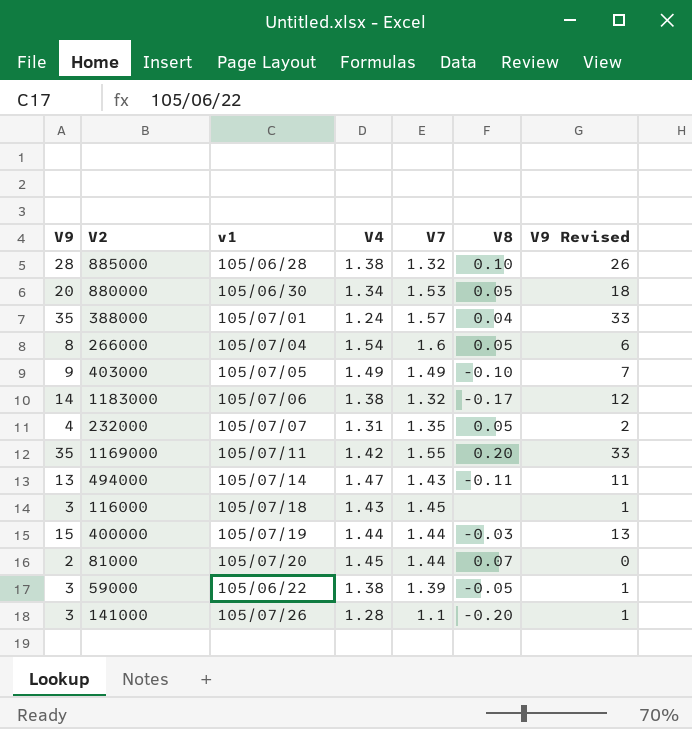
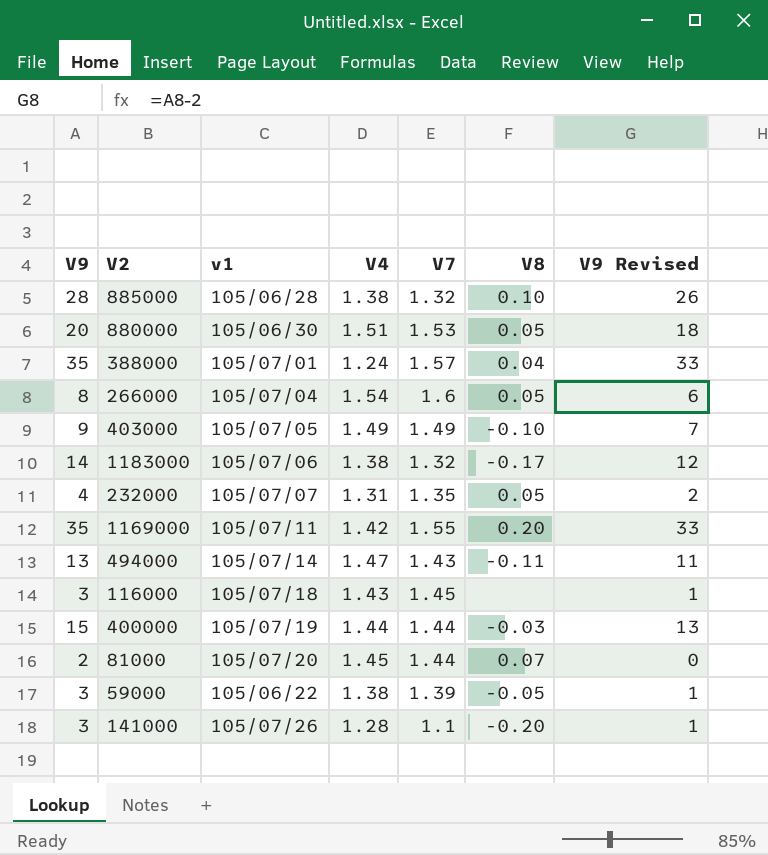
880000 | V4: 1.34 -> 1.51

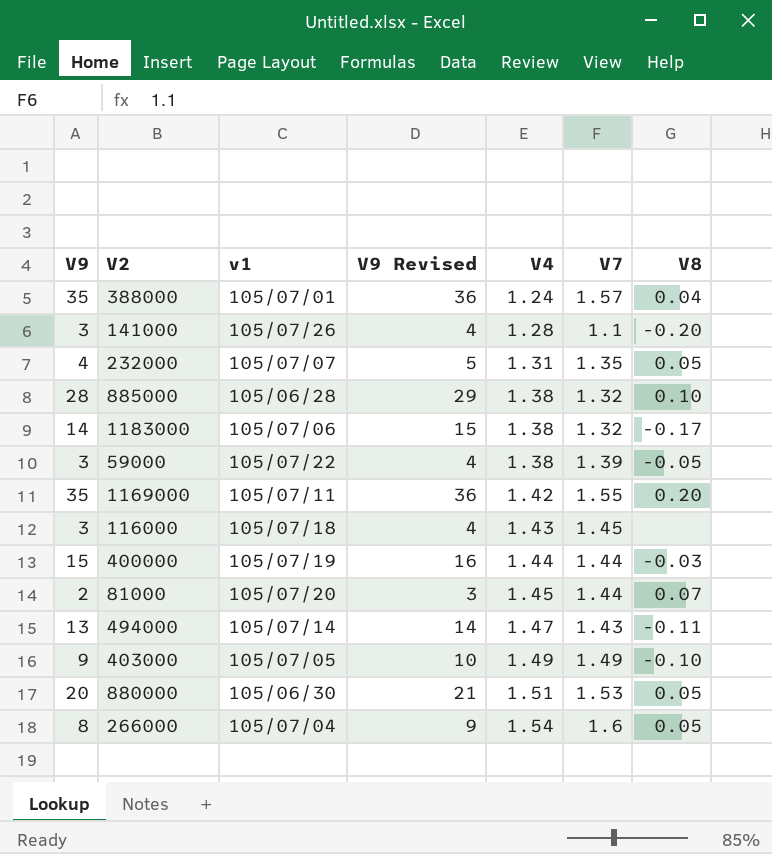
row order: none -> V4 ascending
column V9 Revised | formula: [V9] - 2 -> [V9] + 1
column V9 Revised | position: 7 -> 4
59000 | v1: 105/06/22 -> 105/07/22

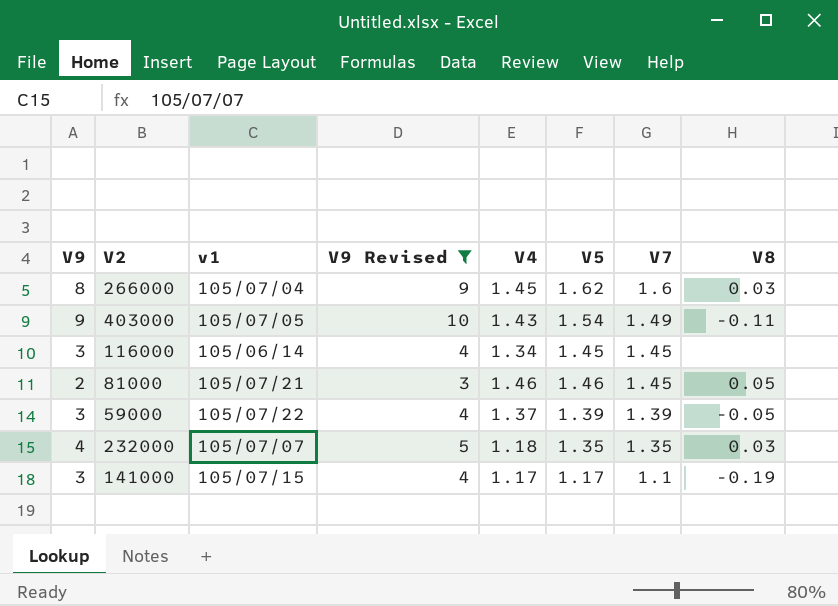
filter: none -> V9 Revised <= 10
row order: V4 ascending -> V7 descending
column V5 | position: none -> 6
266000 | V4: 1.54 -> 1.45
266000 | V8: 0.05 -> 0.03
403000 | V4: 1.49 -> 1.43
403000 | V8: -0.10 -> -0.11
116000 | v1: 105/07/18 -> 105/06/14
116000 | V4: 1.43 -> 1.34
81000 | v1: 105/07/20 -> 105/07/21
81000 | V4: 1.45 -> 1.46
81000 | V7: 1.44 -> 1.45
81000 | V8: 0.07 -> 0.05
59000 | V4: 1.38 -> 1.37
232000 | V4: 1.31 -> 1.18
232000 | V8: 0.05 -> 0.03
141000 | v1: 105/07/26 -> 105/07/15
141000 | V4: 1.28 -> 1.17
141000 | V8: -0.20 -> -0.19

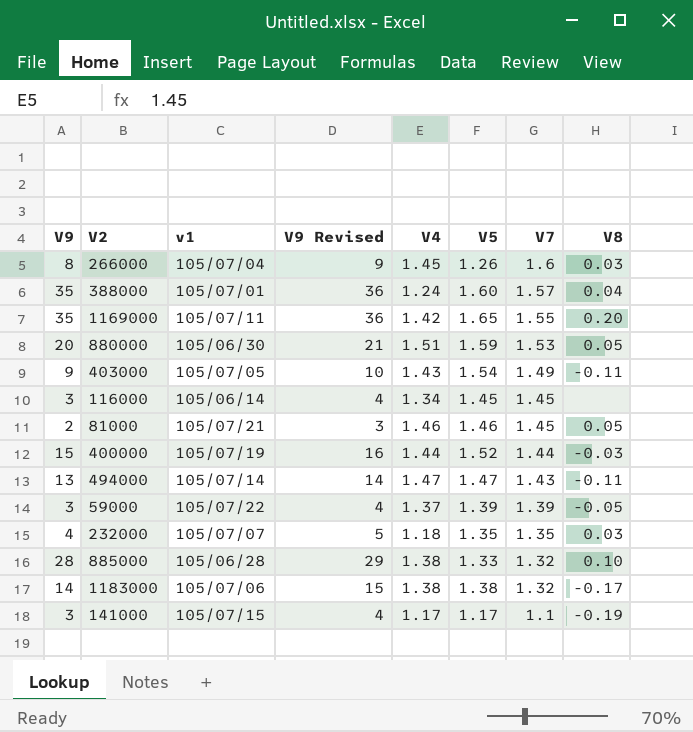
filter: V9 Revised <= 10 -> none
266000 | V5: 1.62 -> 1.26

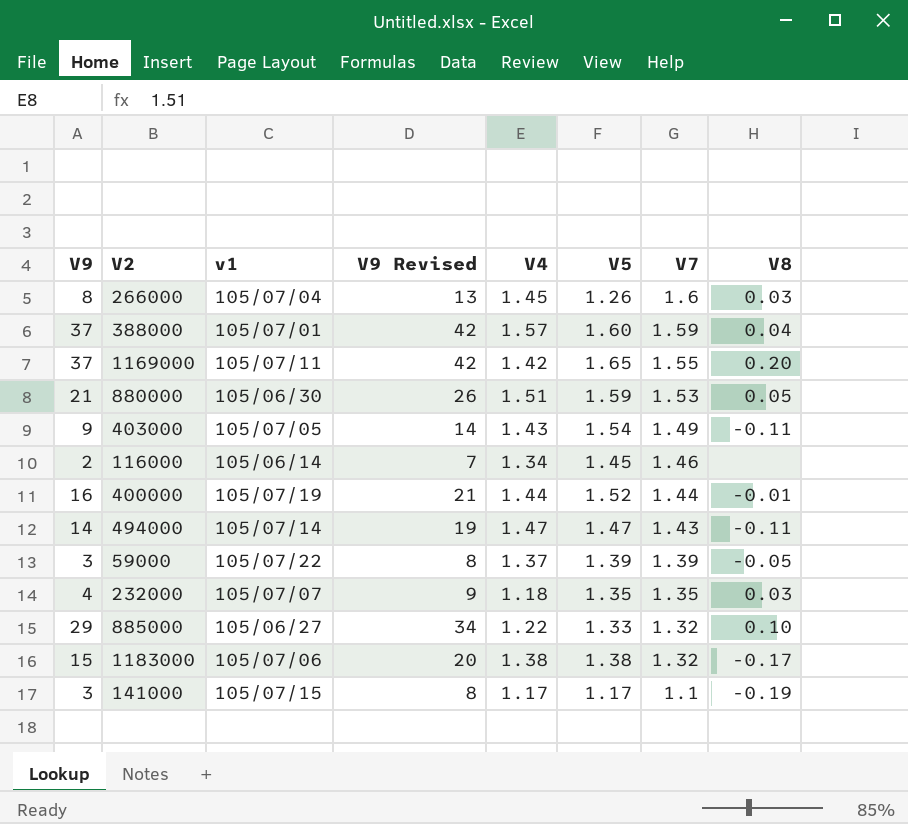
column V9 Revised | formula: [V9] + 1 -> [V9] + 5
row 81000: 2 | 105/07/21 | 3 | 1.46 | 1.46 | 1.45 | 0.05 -> none
388000 | V9: 35 -> 37
388000 | V4: 1.24 -> 1.57
388000 | V7: 1.57 -> 1.59
1169000 | V9: 35 -> 37
880000 | V9: 20 -> 21
116000 | V9: 3 -> 2
116000 | V7: 1.45 -> 1.46
400000 | V9: 15 -> 16
400000 | V8: -0.03 -> -0.01
494000 | V9: 13 -> 14
885000 | V9: 28 -> 29
885000 | v1: 105/06/28 -> 105/06/27
885000 | V4: 1.38 -> 1.22
1183000 | V9: 14 -> 15

